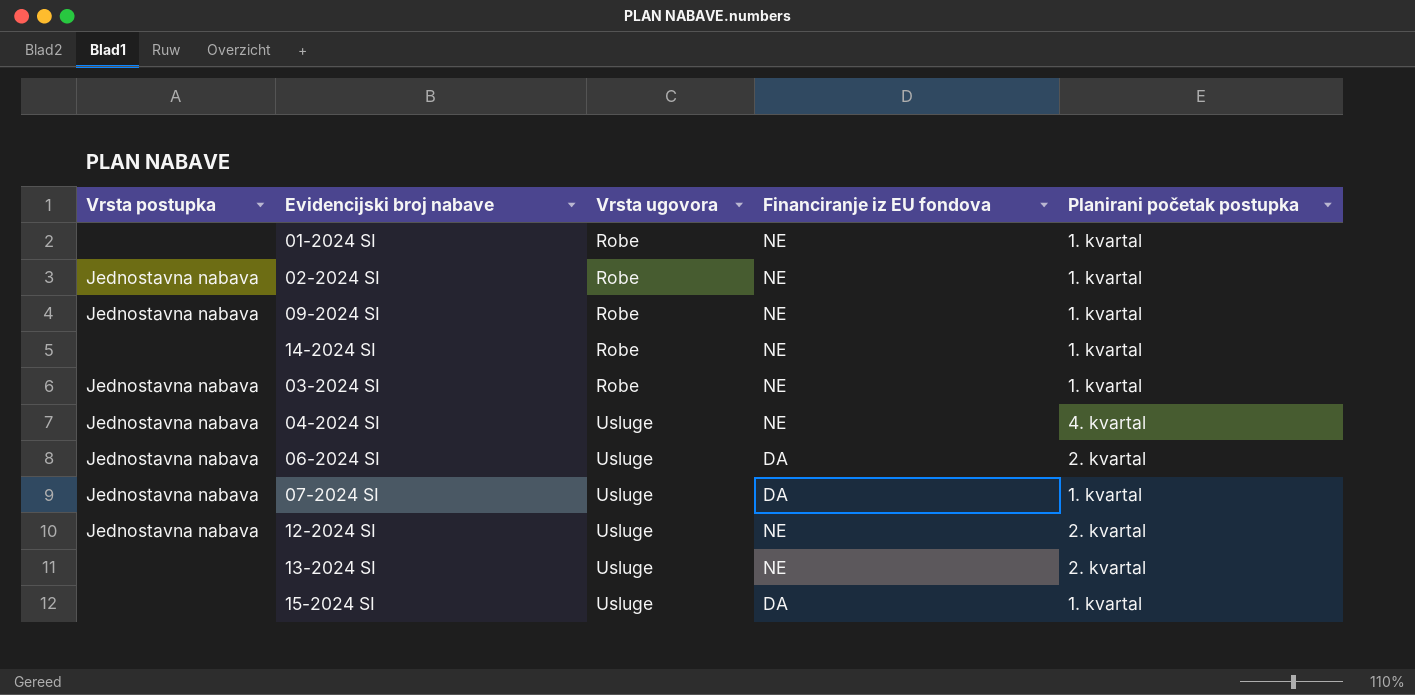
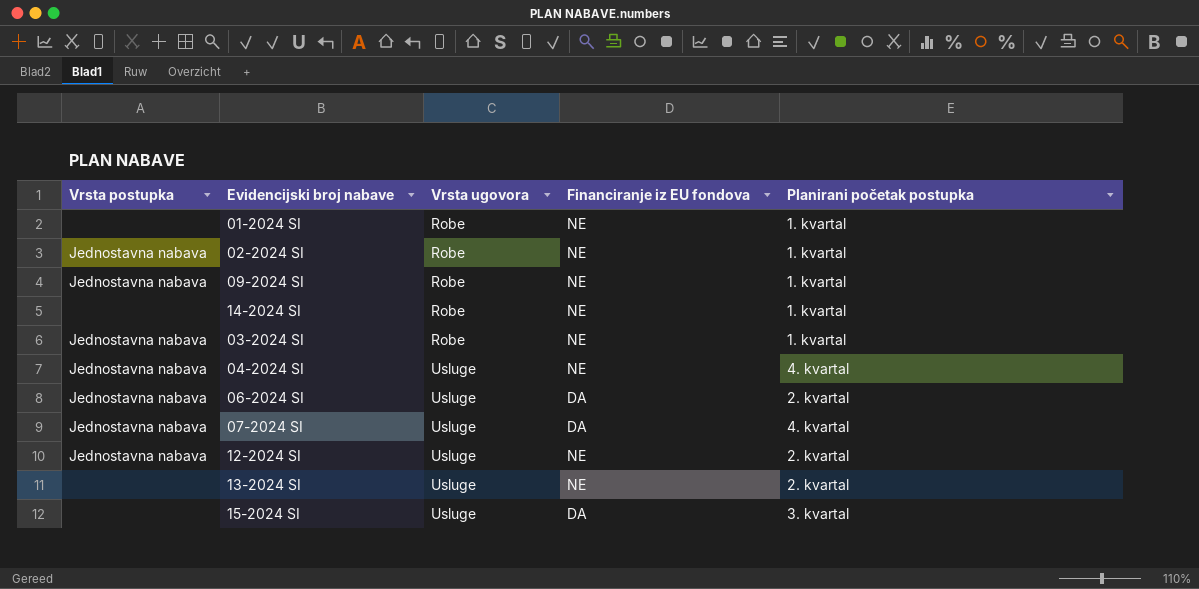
07-2024 SI | Planirani početak postupka: 1. kvartal -> 4. kvartal
15-2024 SI | Planirani početak postupka: 1. kvartal -> 3. kvartal

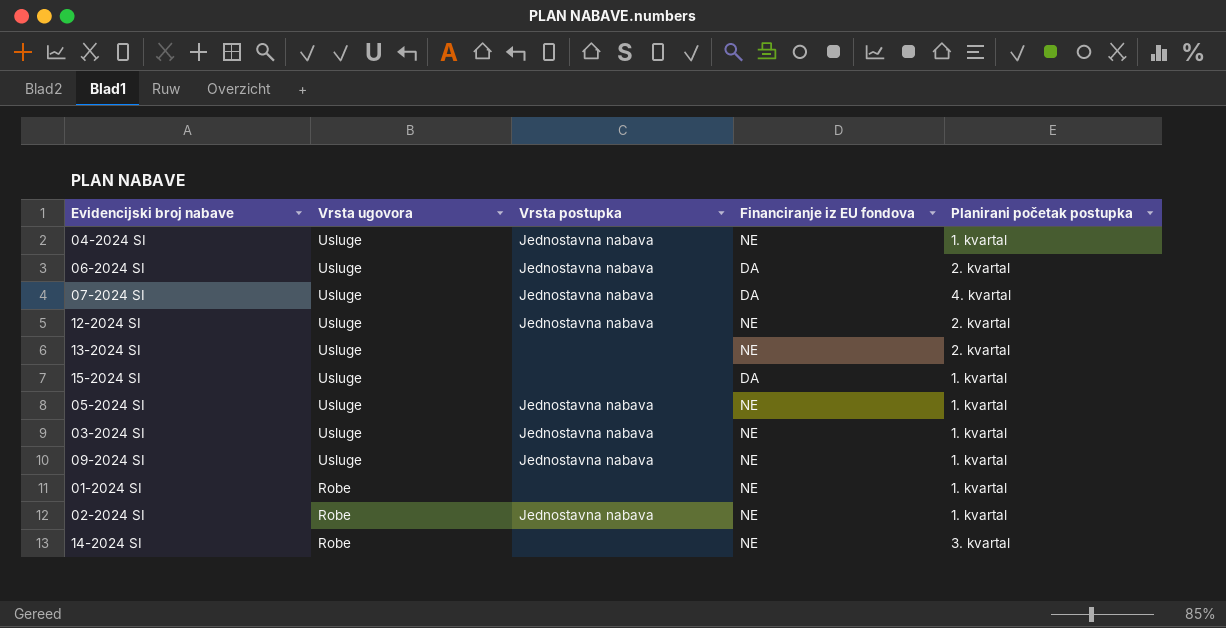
row order: Vrsta ugovora ascending -> Vrsta ugovora descending
column Vrsta postupka | position: 1 -> 3
04-2024 SI | Planirani početak postupka: 4. kvartal -> 1. kvartal
15-2024 SI | Planirani početak postupka: 3. kvartal -> 1. kvartal
row 05-2024 SI: none -> Usluge | Jednostavna nabava | NE | 1. kvartal
03-2024 SI | Vrsta ugovora: Robe -> Usluge
09-2024 SI | Vrsta ugovora: Robe -> Usluge
14-2024 SI | Planirani početak postupka: 1. kvartal -> 3. kvartal

